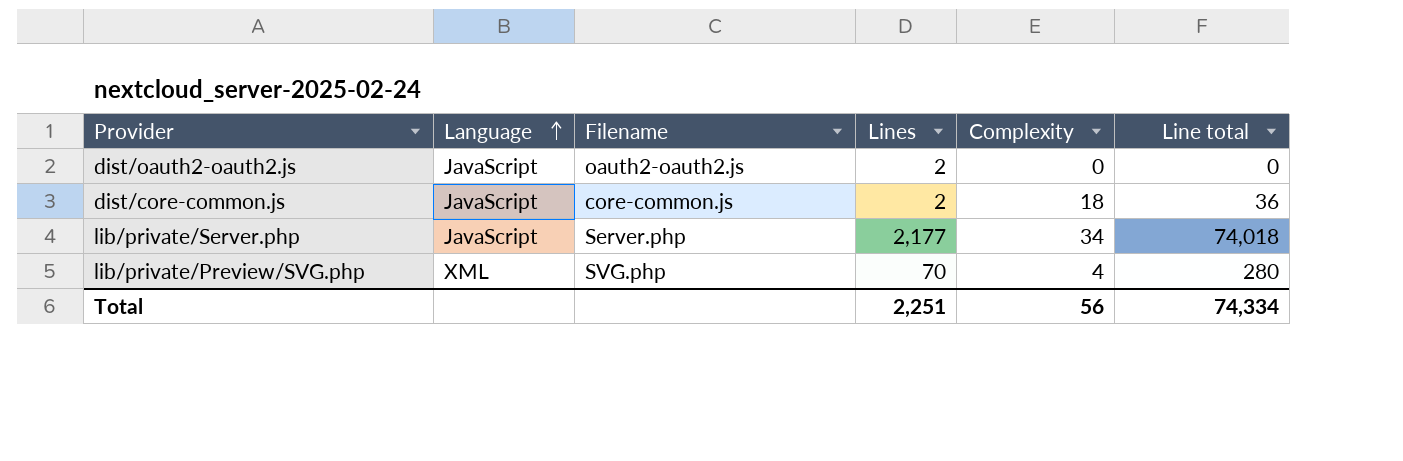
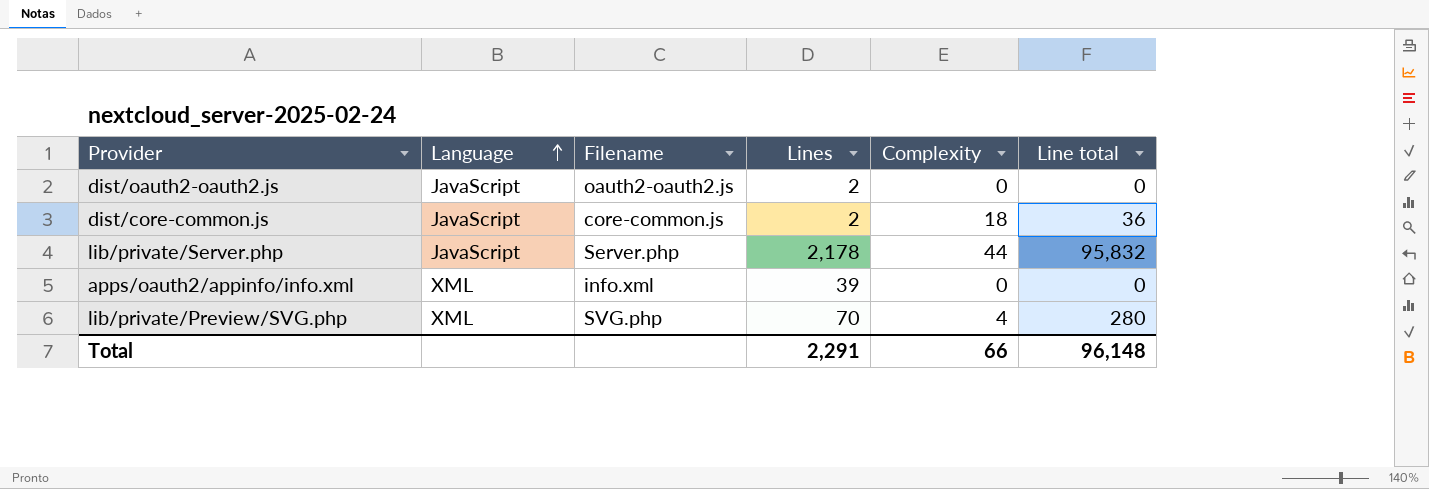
lib/private/Server.php | Lines: 2,177 -> 2,178
lib/private/Server.php | Complexity: 34 -> 44
lib/private/Server.php | Line total: 74,018 -> 95,832
row apps/oauth2/appinfo/info.xml: none -> XML | info.xml | 39 | 0 | 0
Total | Lines: 2,251 -> 2,291
Total | Complexity: 56 -> 66
Total | Line total: 74,334 -> 96,148

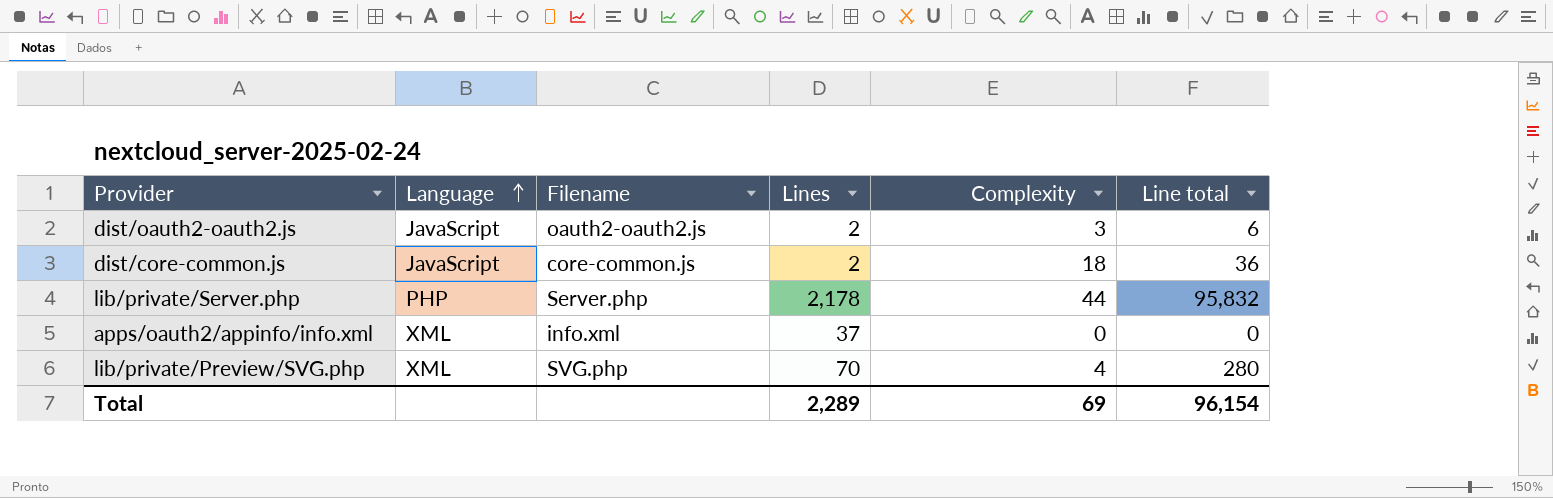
dist/oauth2-oauth2.js | Complexity: 0 -> 3
dist/oauth2-oauth2.js | Line total: 0 -> 6
lib/private/Server.php | Language: JavaScript -> PHP
apps/oauth2/appinfo/info.xml | Lines: 39 -> 37
Total | Lines: 2,291 -> 2,289
Total | Complexity: 66 -> 69
Total | Line total: 96,148 -> 96,154

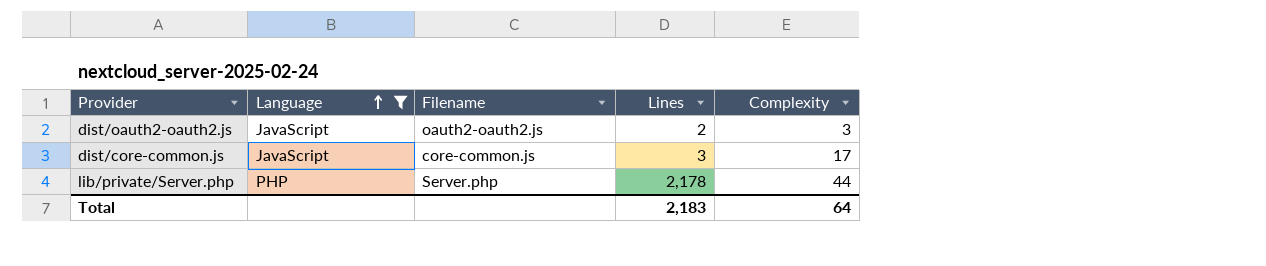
filter: none -> Language != XML
column Line total | formula: [Lines] * [Complexity] -> none
dist/core-common.js | Lines: 2 -> 3
dist/core-common.js | Complexity: 18 -> 17
Total | Lines: 2,289 -> 2,183
Total | Complexity: 69 -> 64

